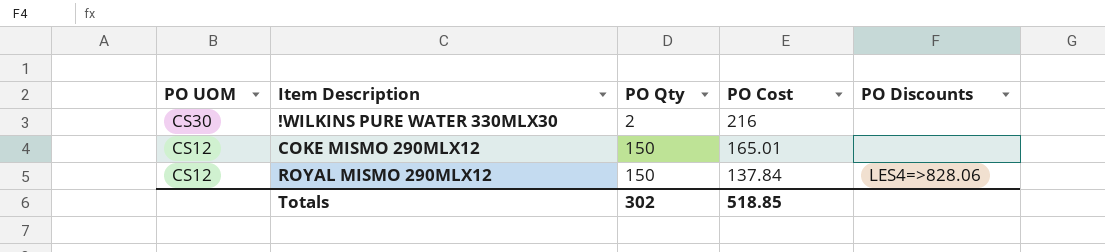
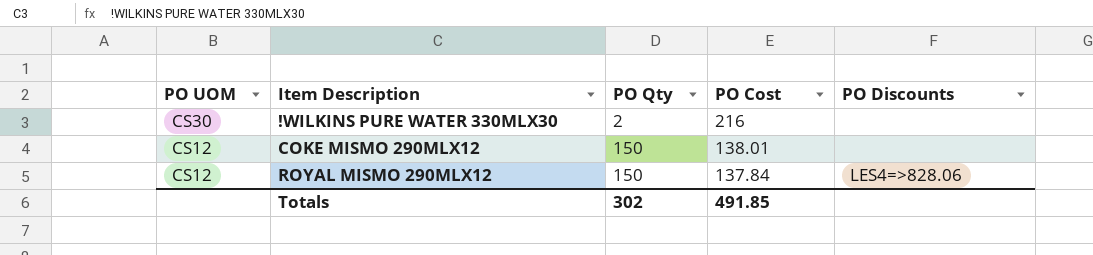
COKE MISMO 290MLX12 | PO Cost: 165.01 -> 138.01
Totals | PO Cost: 518.85 -> 491.85

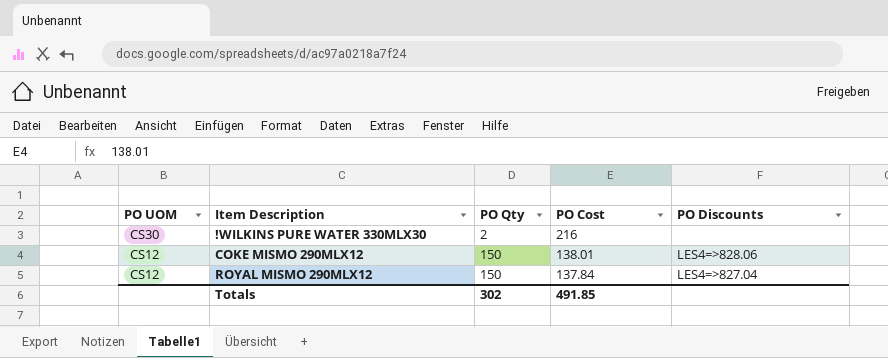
COKE MISMO 290MLX12 | PO Discounts: none -> LES4=>828.06
ROYAL MISMO 290MLX12 | PO Discounts: LES4=>828.06 -> LES4=>827.04

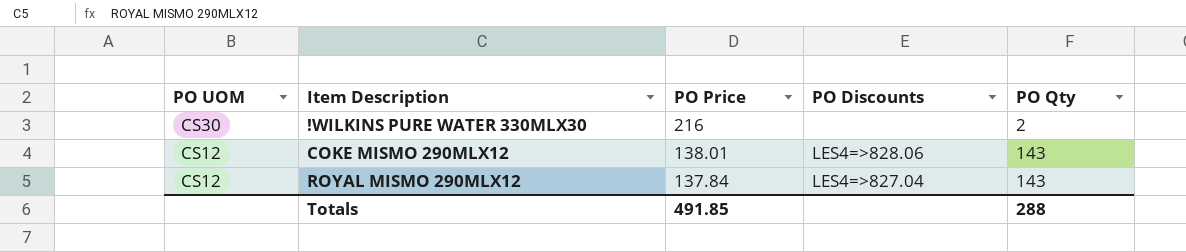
column name: PO Cost -> PO Price
column PO Qty | position: 3 -> 5
COKE MISMO 290MLX12 | PO Qty: 150 -> 143
ROYAL MISMO 290MLX12 | PO Qty: 150 -> 143
Totals | PO Qty: 302 -> 288

